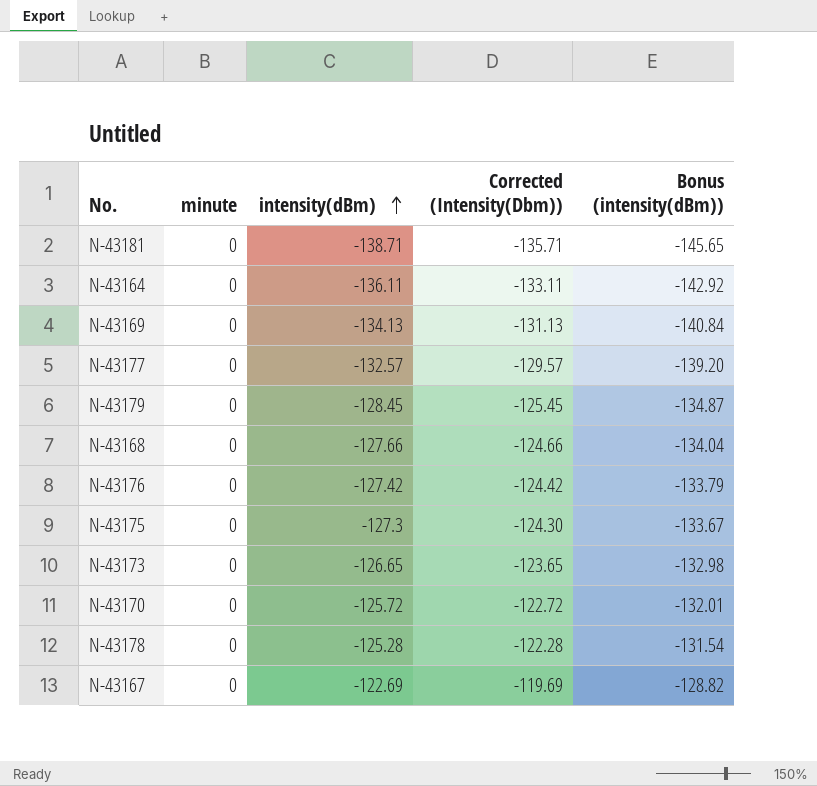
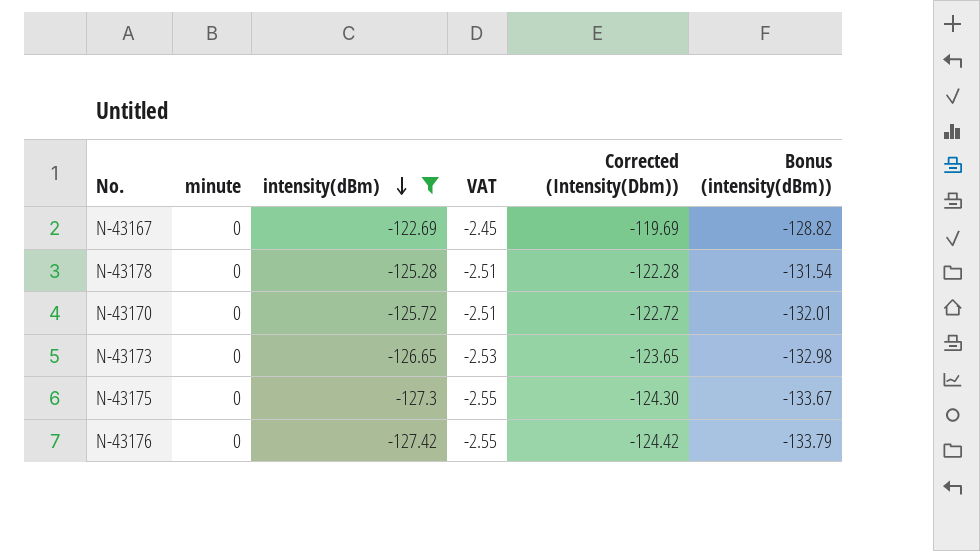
filter: none -> intensity(dBm) >= -127.42
row order: intensity(dBm) ascending -> intensity(dBm) descending
column VAT | formula: none -> [intensity(dBm)] * 0.02

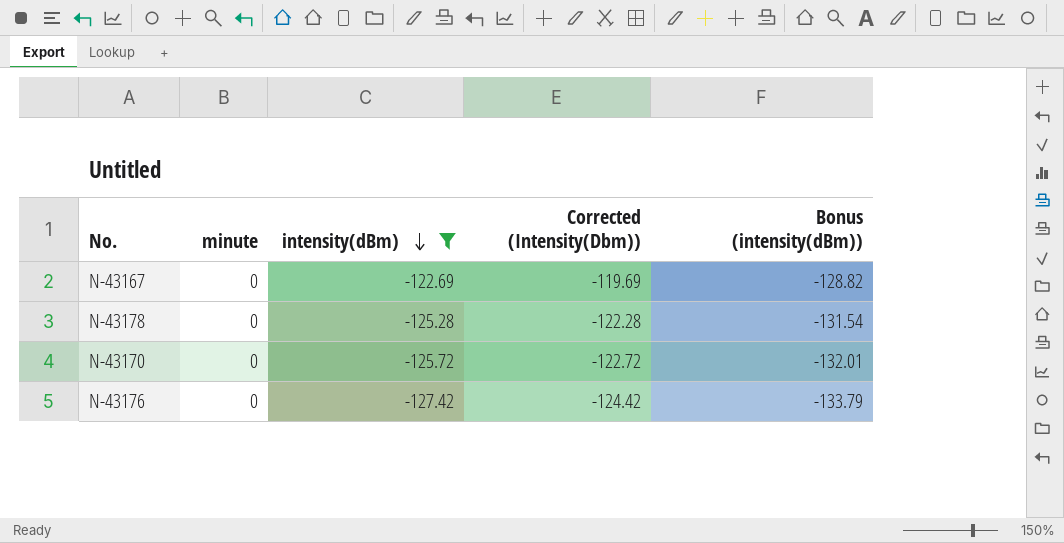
column VAT | formula: [intensity(dBm)] * 0.02 -> none
row N-43173: 0 | -126.65 | -2.53 | -123.65 | -132.98 -> none
row N-43175: 0 | -127.3 | -2.55 | -124.30 | -133.67 -> none

